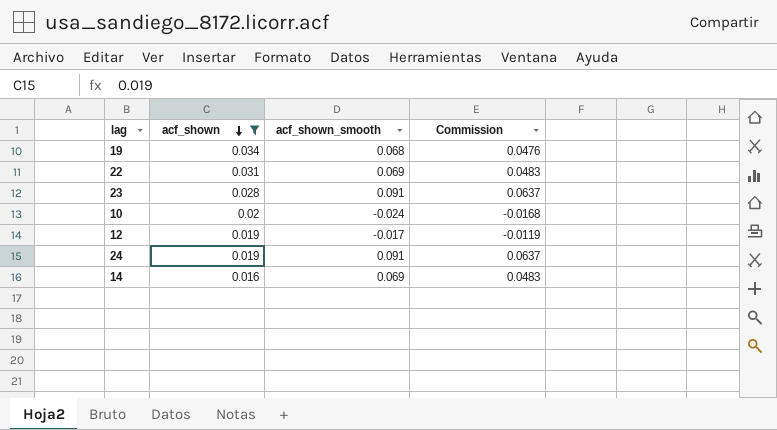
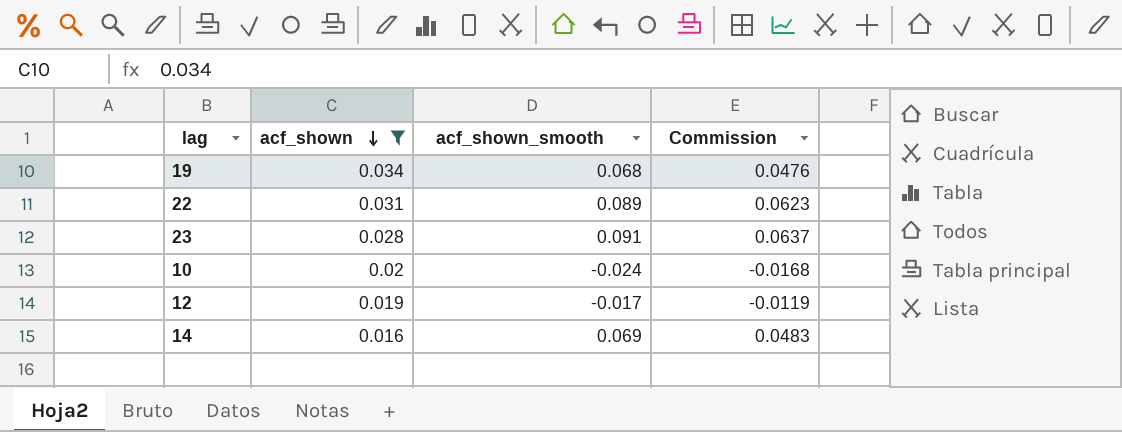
row 24: 0.019 | 0.091 | 0.0637 -> none
22 | acf_shown_smooth: 0.069 -> 0.089
22 | Commission: 0.0483 -> 0.0623

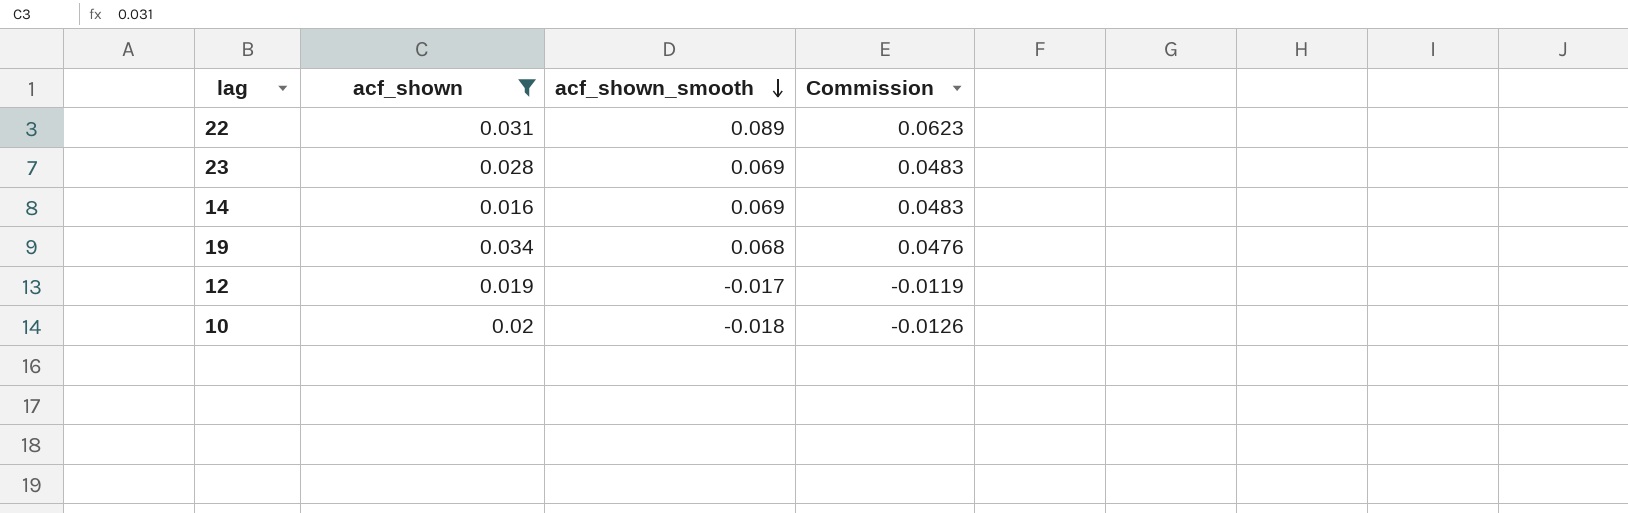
row order: acf_shown descending -> acf_shown_smooth descending
23 | acf_shown_smooth: 0.091 -> 0.069
23 | Commission: 0.0637 -> 0.0483
10 | acf_shown_smooth: -0.024 -> -0.018
10 | Commission: -0.0168 -> -0.0126

